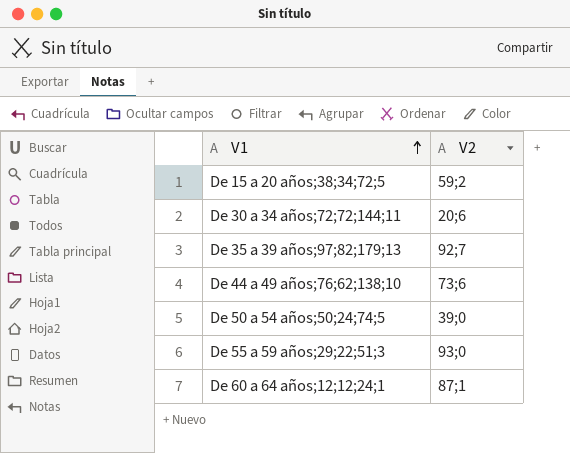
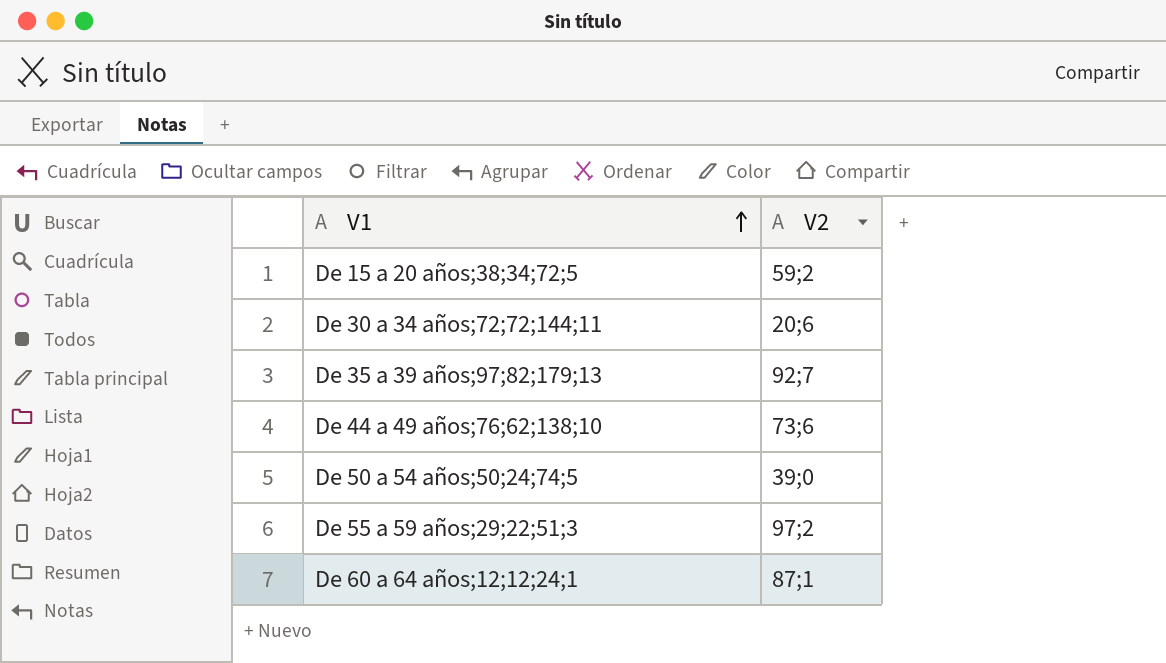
De 55 a 59 años;29;22;51;3 | V2: 93;0 -> 97;2

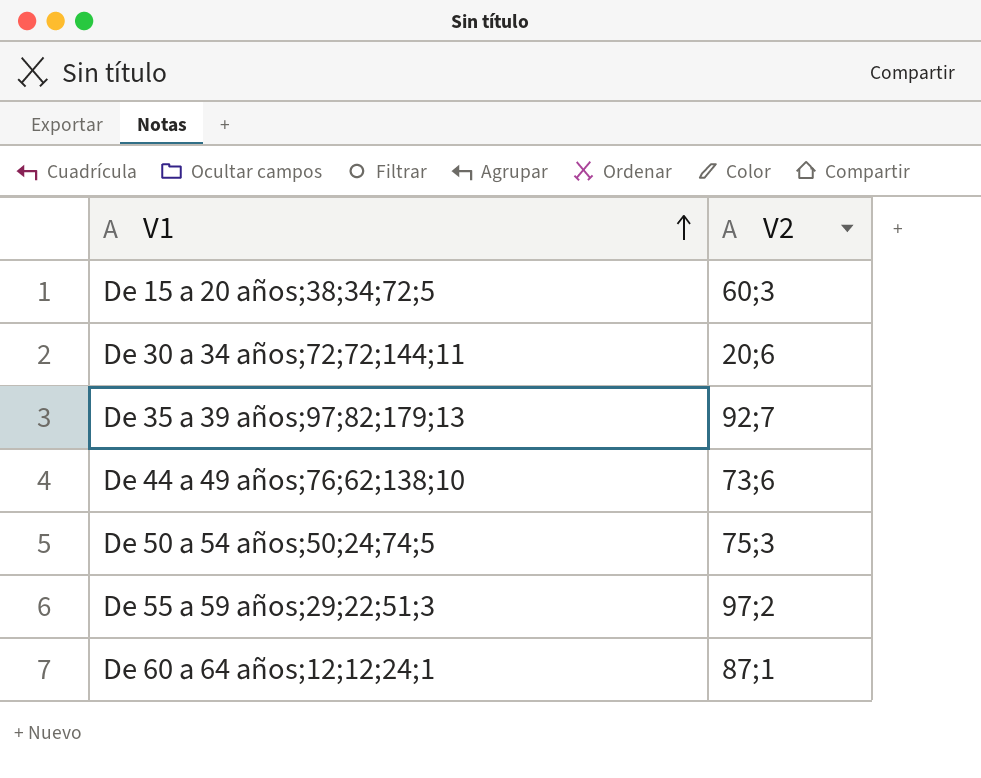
De 15 a 20 años;38;34;72;5 | V2: 59;2 -> 60;3
De 50 a 54 años;50;24;74;5 | V2: 39;0 -> 75;3

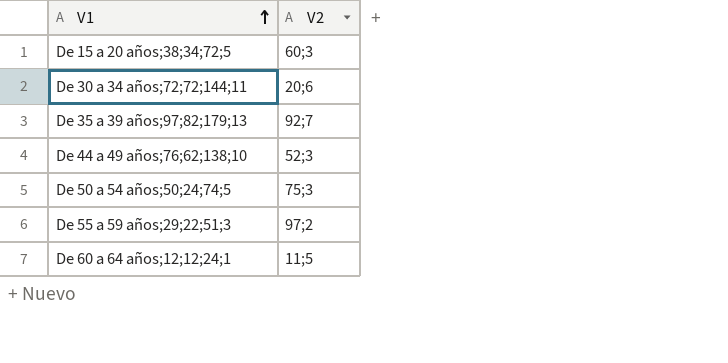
De 44 a 49 años;76;62;138;10 | V2: 73;6 -> 52;3
De 60 a 64 años;12;12;24;1 | V2: 87;1 -> 11;5

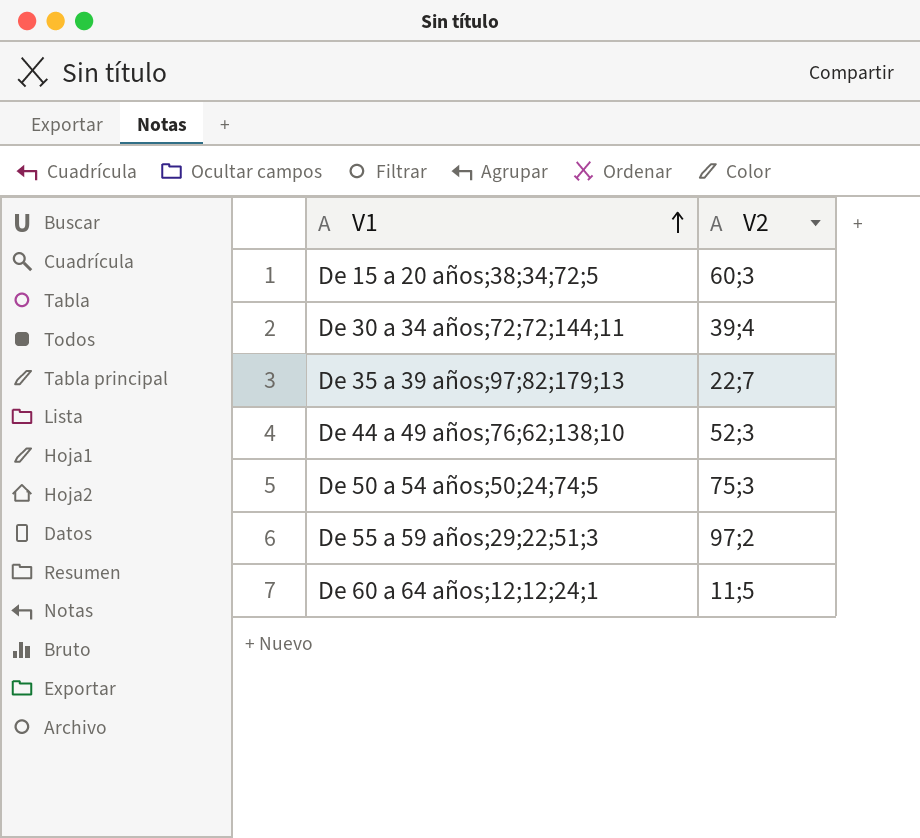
De 30 a 34 años;72;72;144;11 | V2: 20;6 -> 39;4
De 35 a 39 años;97;82;179;13 | V2: 92;7 -> 22;7

